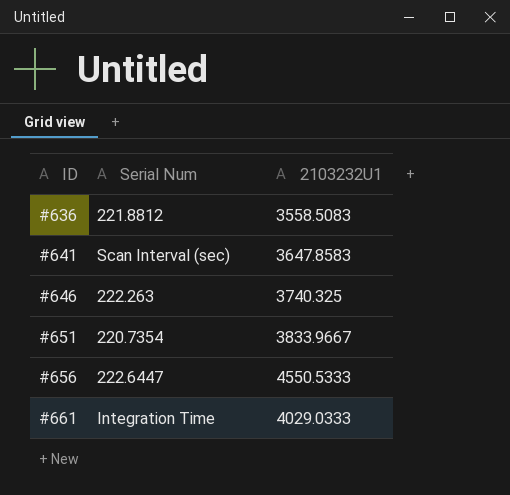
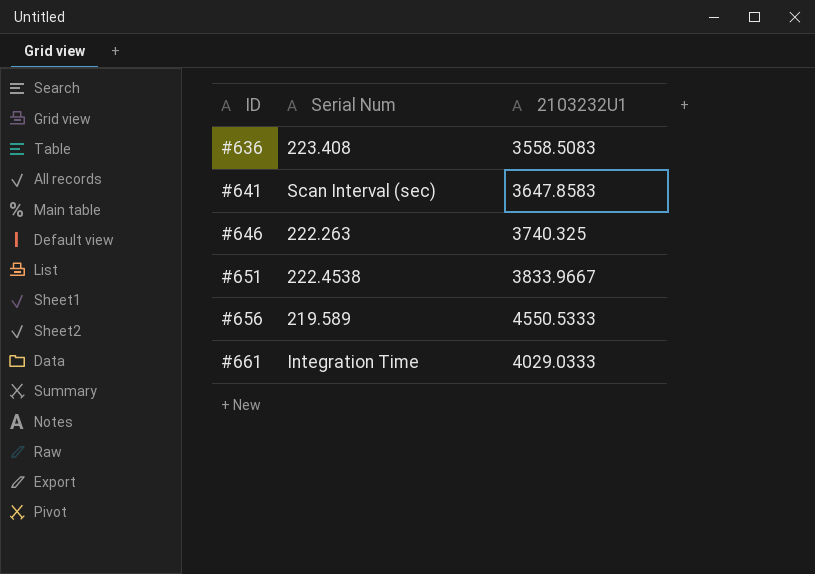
#636 | Serial Num: 221.8812 -> 223.408
#651 | Serial Num: 220.7354 -> 222.4538
#656 | Serial Num: 222.6447 -> 219.589

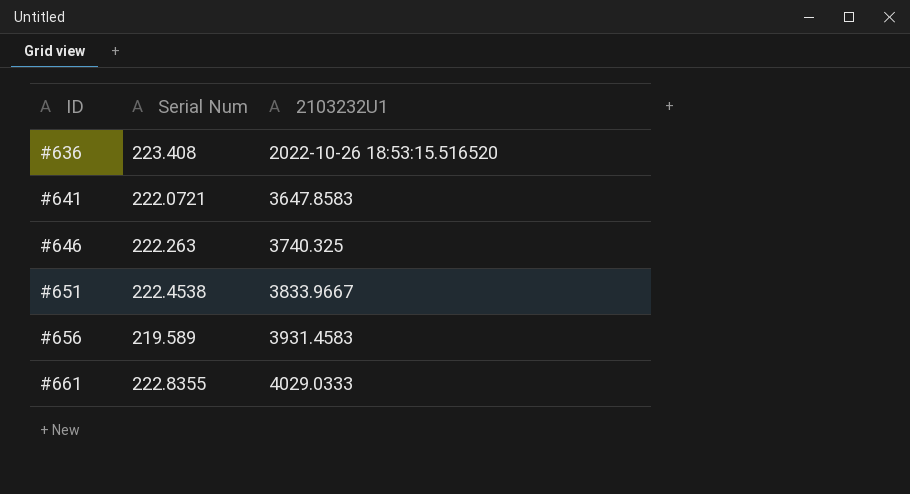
#636 | 2103232U1: 3558.5083 -> 2022-10-26 18:53:15.516520
#641 | Serial Num: Scan Interval (sec) -> 222.0721
#656 | 2103232U1: 4550.5333 -> 3931.4583
#661 | Serial Num: Integration Time -> 222.8355

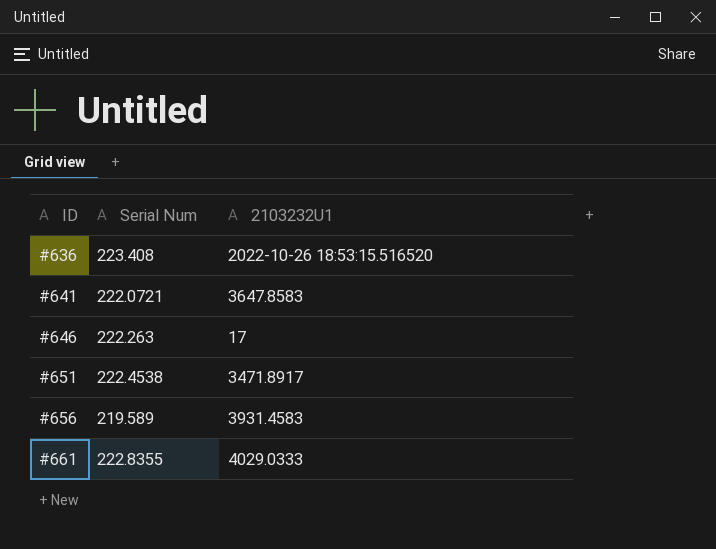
#646 | 2103232U1: 3740.325 -> 17
#651 | 2103232U1: 3833.9667 -> 3471.8917

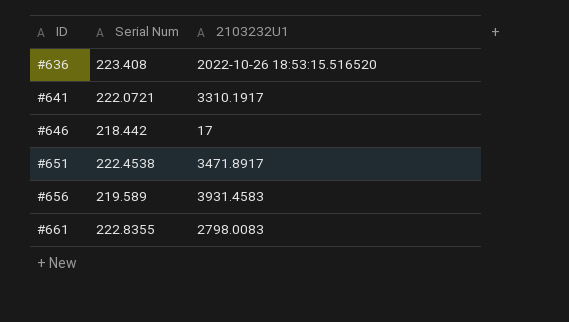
#641 | 2103232U1: 3647.8583 -> 3310.1917
#646 | Serial Num: 222.263 -> 218.442
#661 | 2103232U1: 4029.0333 -> 2798.0083

